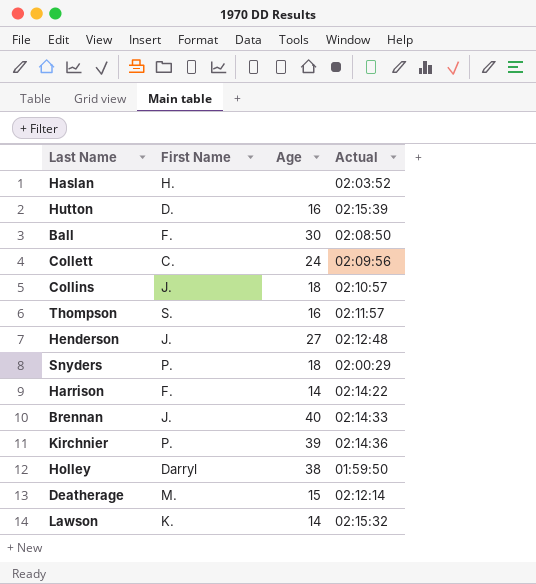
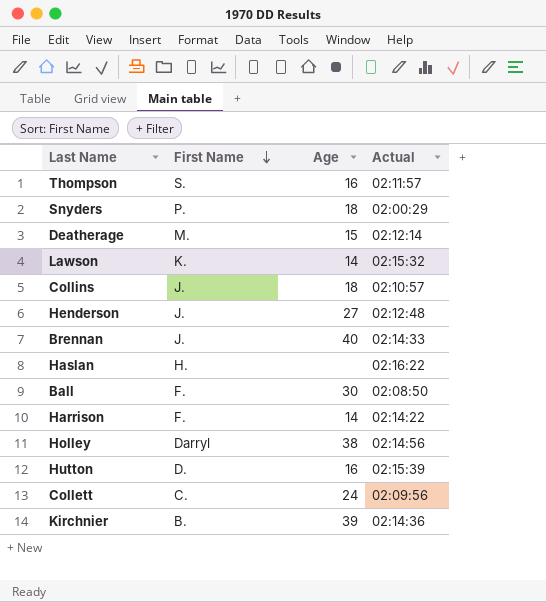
row order: none -> First Name descending
Haslan | Actual: 02:03:52 -> 02:16:22
Holley | Actual: 01:59:50 -> 02:14:56
Kirchnier | First Name: P. -> B.

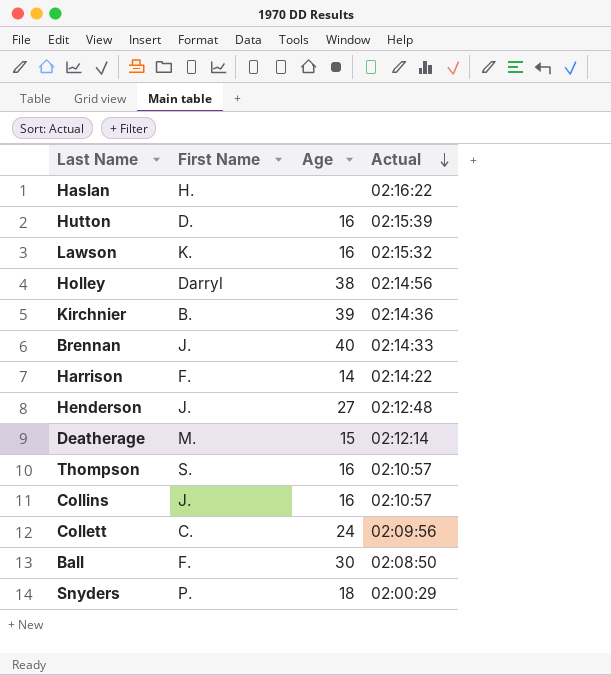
row order: First Name descending -> Actual descending
Lawson | Age: 14 -> 16
Thompson | Actual: 02:11:57 -> 02:10:57
Collins | Age: 18 -> 16

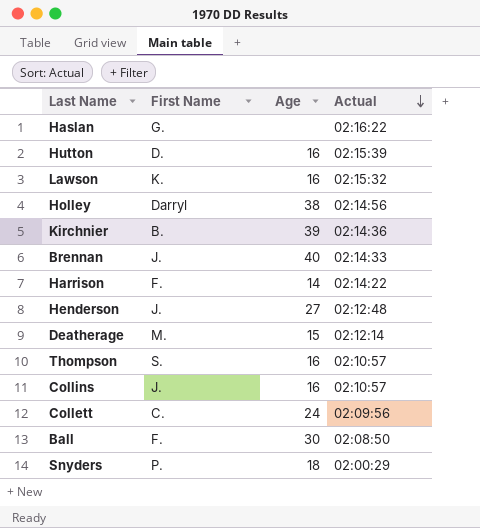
Haslan | First Name: H. -> G.

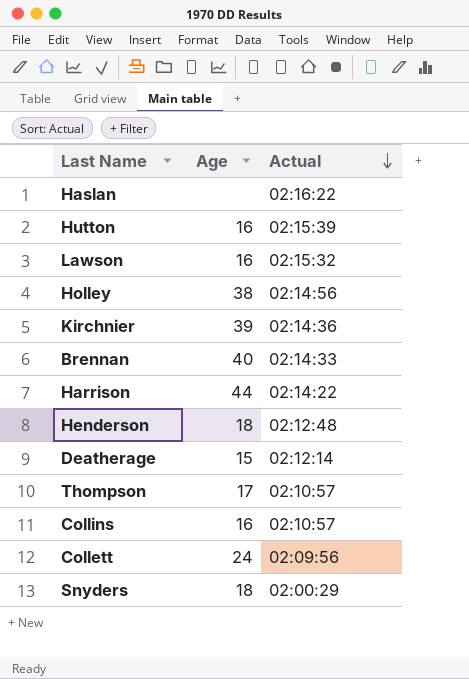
column First Name | position: 2 -> none
row Ball: F. | 30 | 02:08:50 -> none
Harrison | Age: 14 -> 44
Henderson | Age: 27 -> 18
Thompson | Age: 16 -> 17

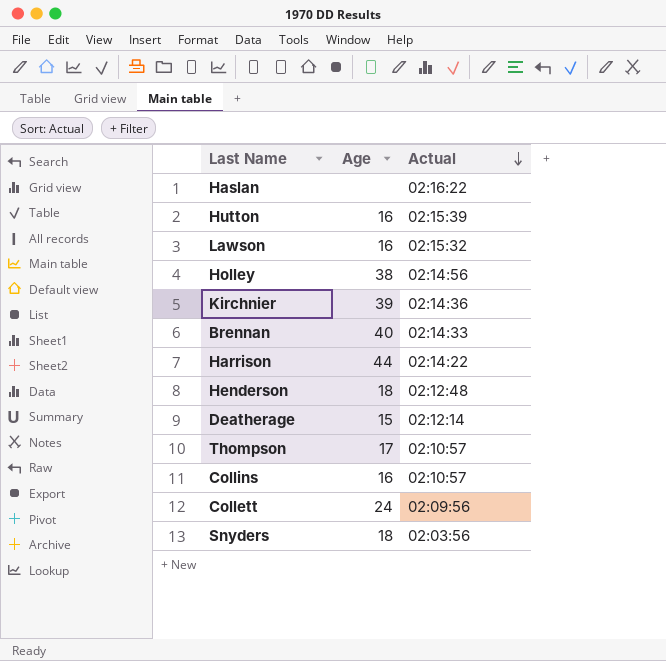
Snyders | Actual: 02:00:29 -> 02:03:56

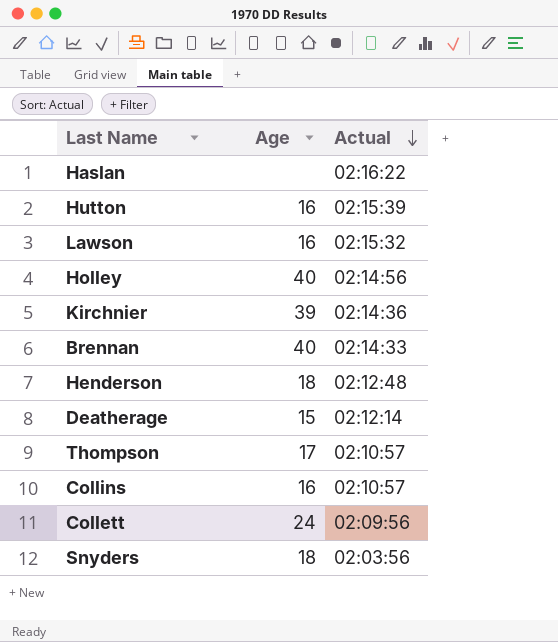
row Harrison: 44 | 02:14:22 -> none
Holley | Age: 38 -> 40

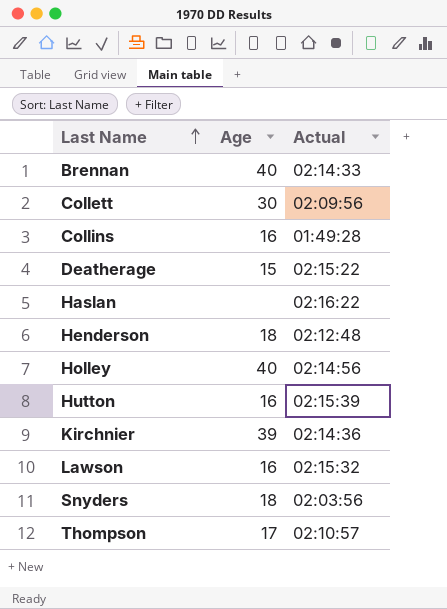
row order: Actual descending -> Last Name ascending
Collett | Age: 24 -> 30
Collins | Actual: 02:10:57 -> 01:49:28
Deatherage | Actual: 02:12:14 -> 02:15:22

